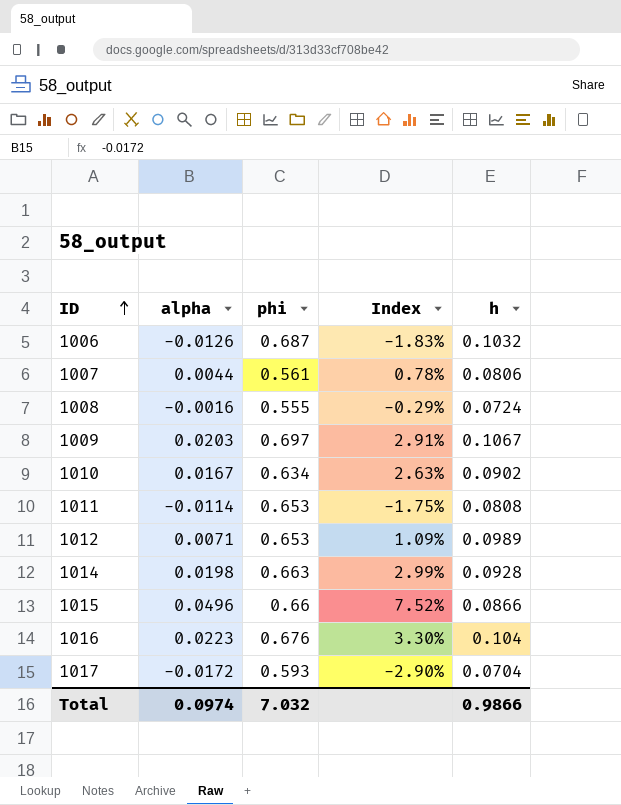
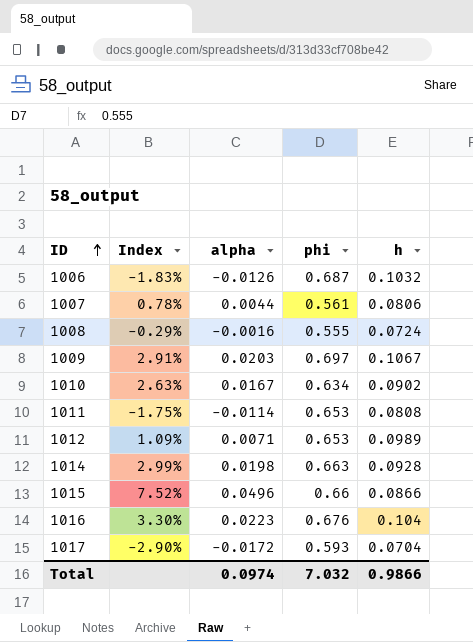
column Index | position: 4 -> 2

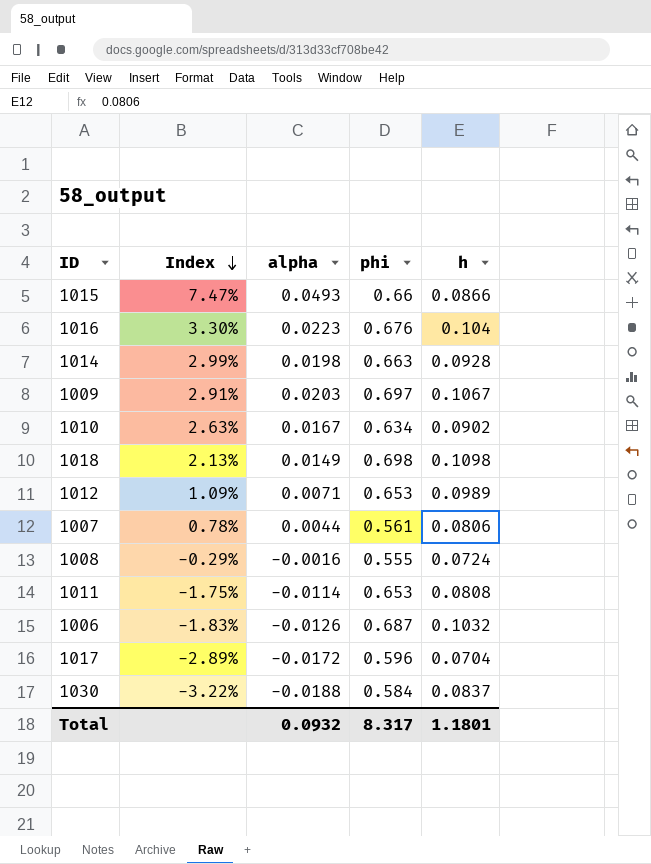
row order: ID ascending -> Index descending
1015 | Index: 7.52% -> 7.47%
1015 | alpha: 0.0496 -> 0.0493
row 1018: none -> 2.13% | 0.0149 | 0.698 | 0.1098
1017 | Index: -2.90% -> -2.89%
1017 | phi: 0.593 -> 0.596
row 1030: none -> -3.22% | -0.0188 | 0.584 | 0.0837
Total | alpha: 0.0974 -> 0.0932
Total | phi: 7.032 -> 8.317
Total | h: 0.9866 -> 1.1801

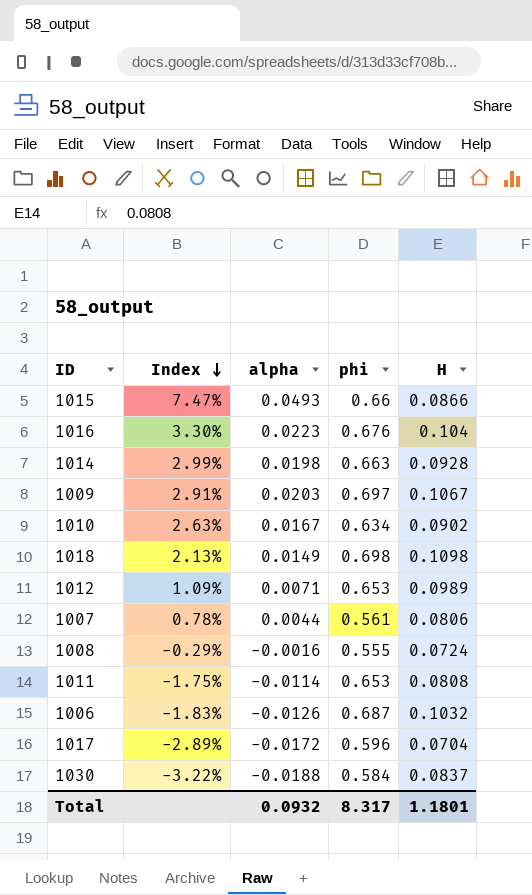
column name: h -> H

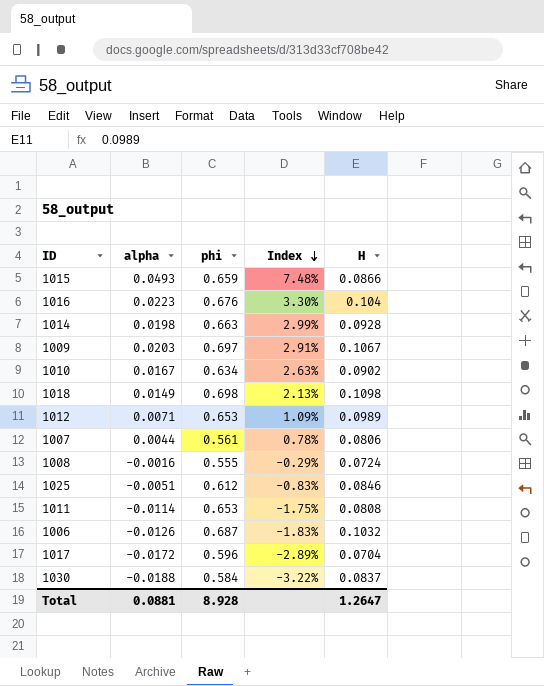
column Index | position: 2 -> 4
1015 | phi: 0.66 -> 0.659
1015 | Index: 7.47% -> 7.48%
row 1025: none -> -0.0051 | 0.612 | -0.83% | 0.0846
Total | alpha: 0.0932 -> 0.0881
Total | phi: 8.317 -> 8.928
Total | H: 1.1801 -> 1.2647

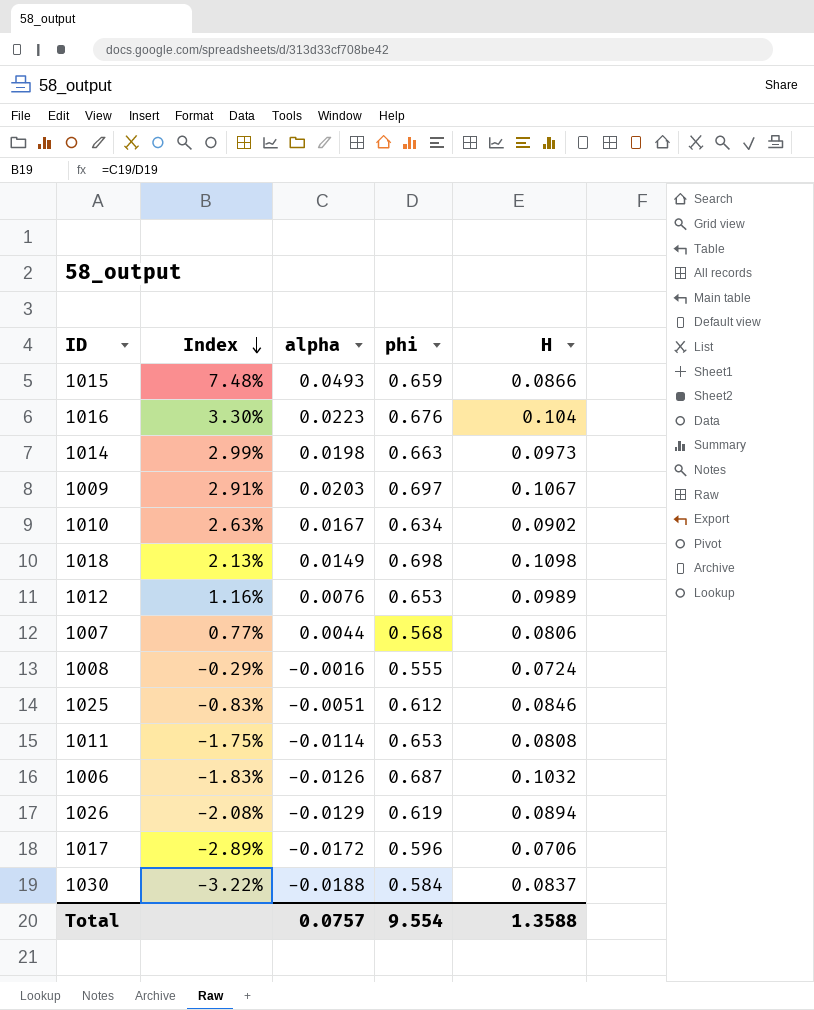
column Index | position: 4 -> 2
1014 | H: 0.0928 -> 0.0973
1012 | Index: 1.09% -> 1.16%
1012 | alpha: 0.0071 -> 0.0076
1007 | Index: 0.78% -> 0.77%
1007 | phi: 0.561 -> 0.568
row 1026: none -> -2.08% | -0.0129 | 0.619 | 0.0894
1017 | H: 0.0704 -> 0.0706
Total | alpha: 0.0881 -> 0.0757
Total | phi: 8.928 -> 9.554
Total | H: 1.2647 -> 1.3588

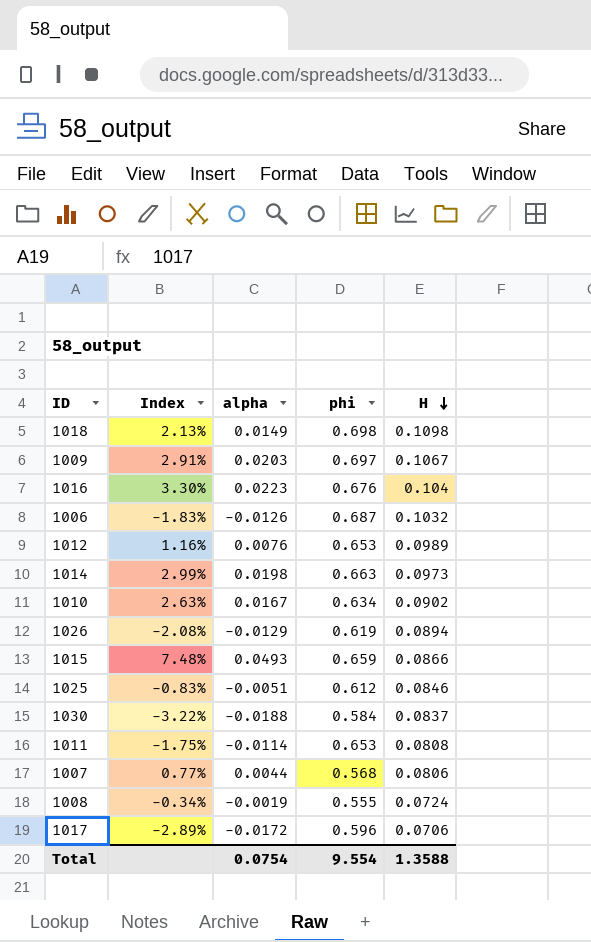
row order: Index descending -> H descending
1008 | Index: -0.29% -> -0.34%
1008 | alpha: -0.0016 -> -0.0019
Total | alpha: 0.0757 -> 0.0754

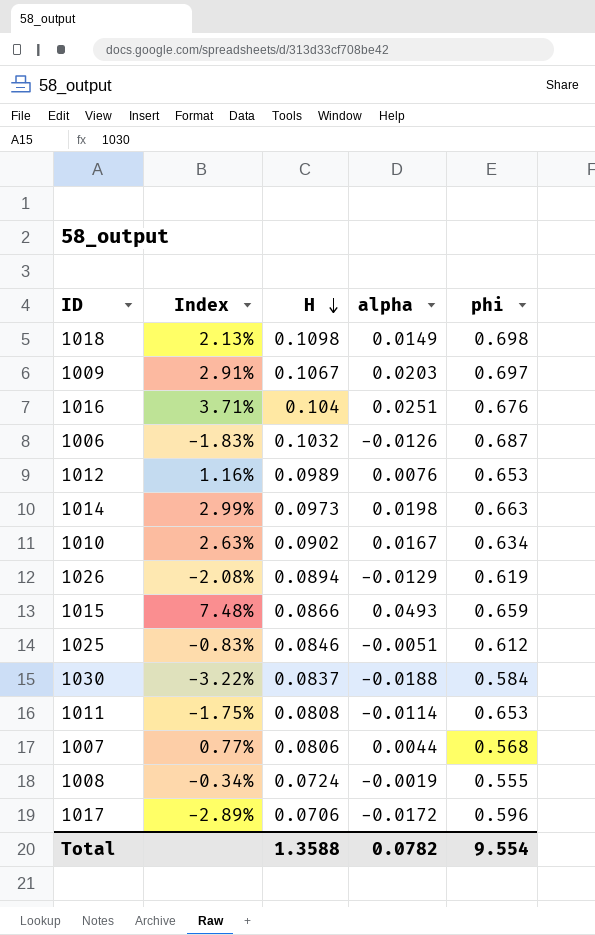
column H | position: 5 -> 3
1016 | Index: 3.30% -> 3.71%
1016 | alpha: 0.0223 -> 0.0251
Total | alpha: 0.0754 -> 0.0782

